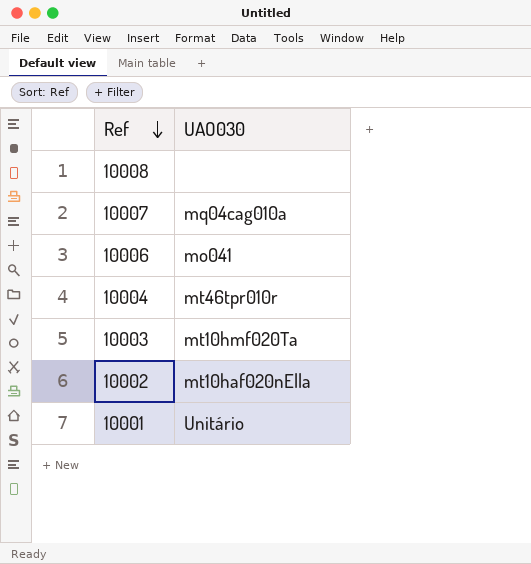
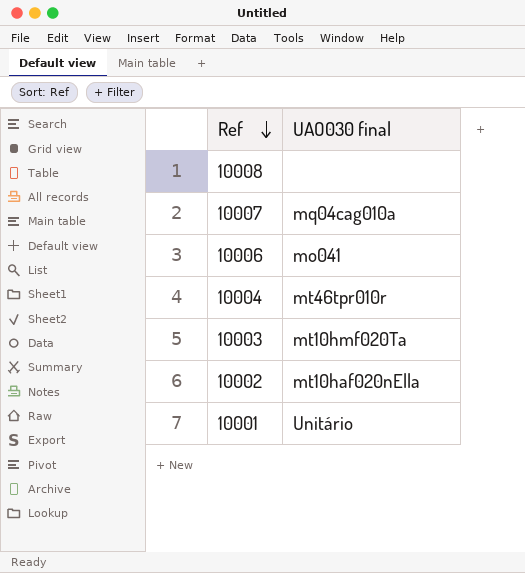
column name: UAO030 -> UAO030 final

